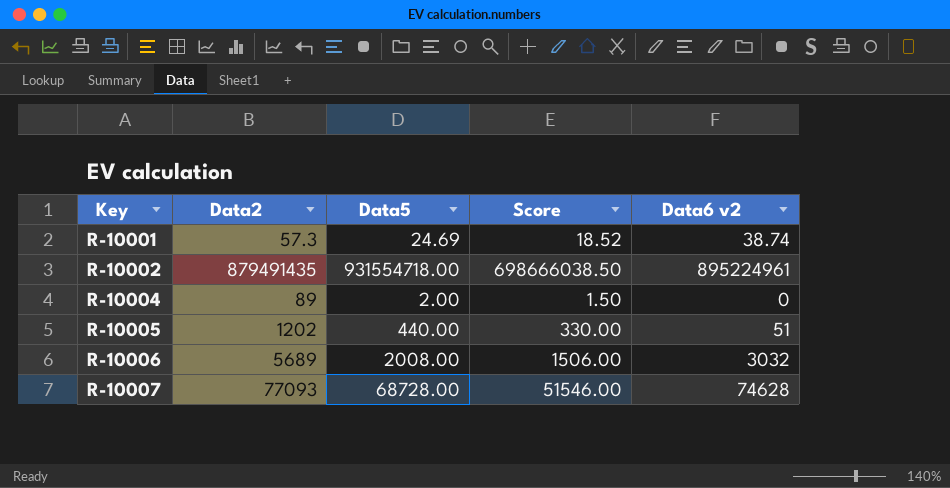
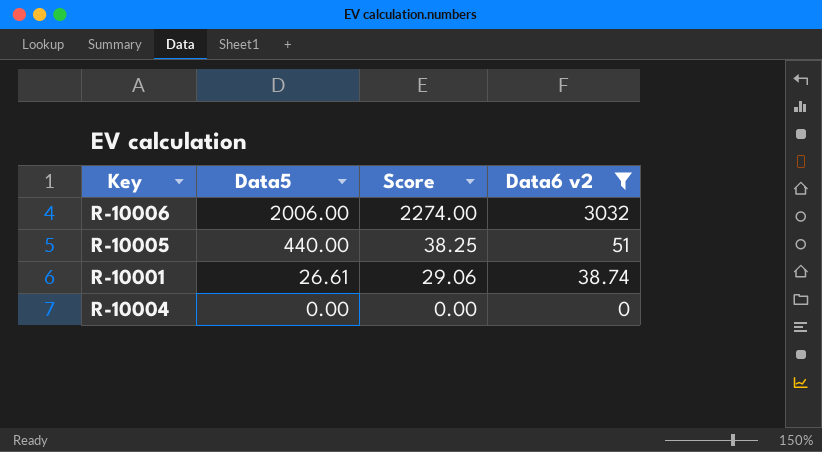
filter: none -> Data6 v2 <= 3032
row order: Key ascending -> Data5 descending
column Data2 | position: 2 -> none
column Score | formula: [Data5] * 0.75 -> [Data6 v2] * 0.75
R-10006 | Data5: 2008.00 -> 2006.00
R-10001 | Data5: 24.69 -> 26.61
R-10004 | Data5: 2.00 -> 0.00

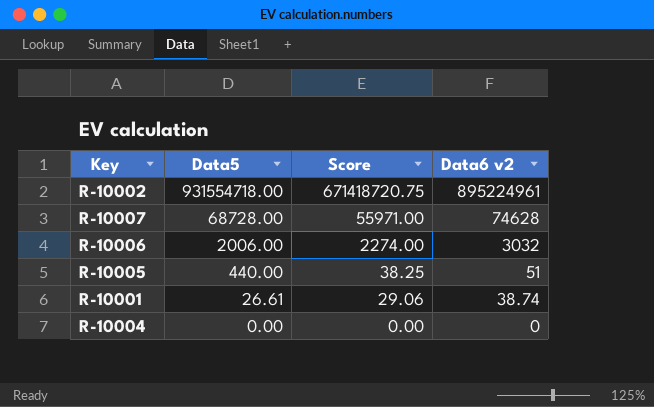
filter: Data6 v2 <= 3032 -> none

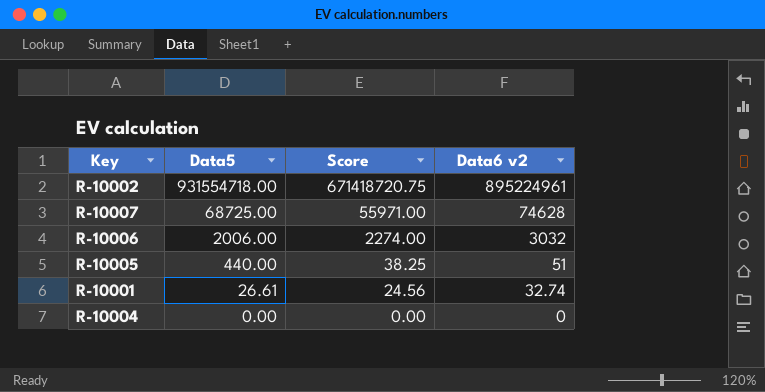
R-10007 | Data5: 68728.00 -> 68725.00
R-10001 | Score: 29.06 -> 24.56
R-10001 | Data6 v2: 38.74 -> 32.74

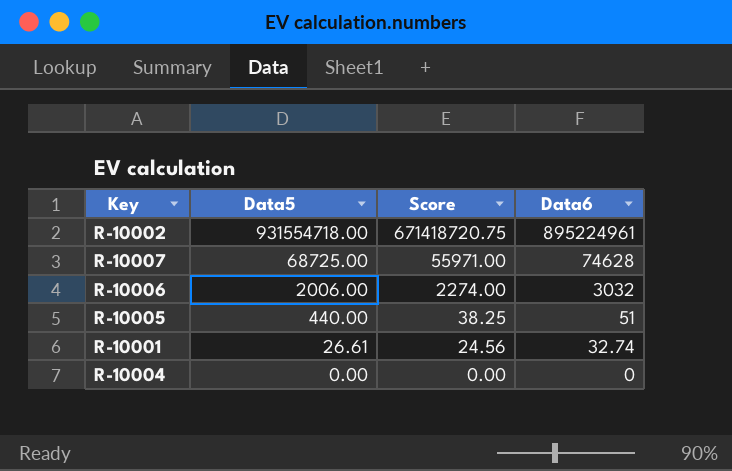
column name: Data6 v2 -> Data6

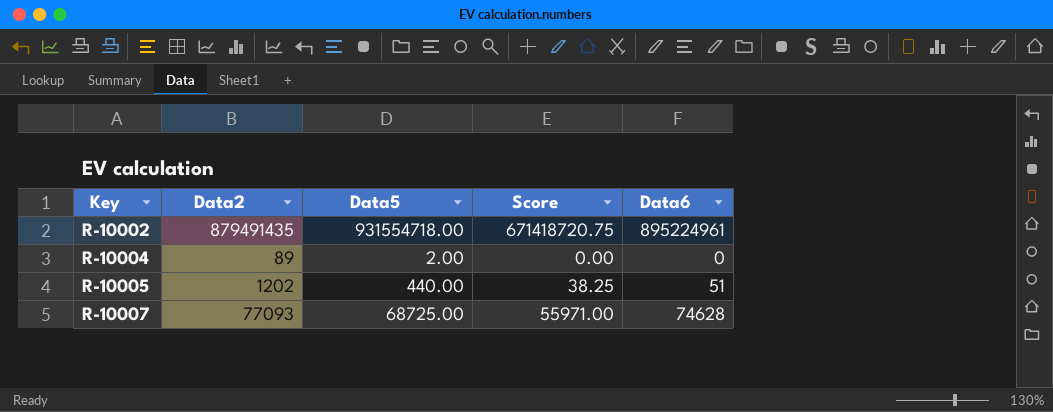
row order: Data5 descending -> Key ascending
column Data2 | position: none -> 2
row R-10006: 2006.00 | 2274.00 | 3032 -> none
row R-10001: 26.61 | 24.56 | 32.74 -> none
R-10004 | Data5: 0.00 -> 2.00

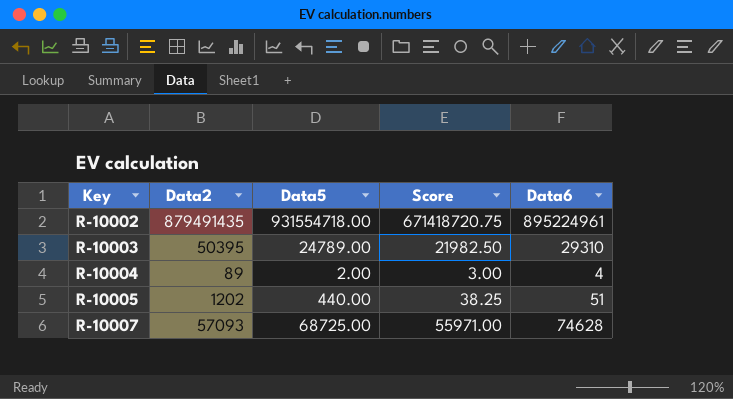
row R-10003: none -> 50395 | 24789.00 | 21982.50 | 29310
R-10004 | Score: 0.00 -> 3.00
R-10004 | Data6: 0 -> 4
R-10007 | Data2: 77093 -> 57093

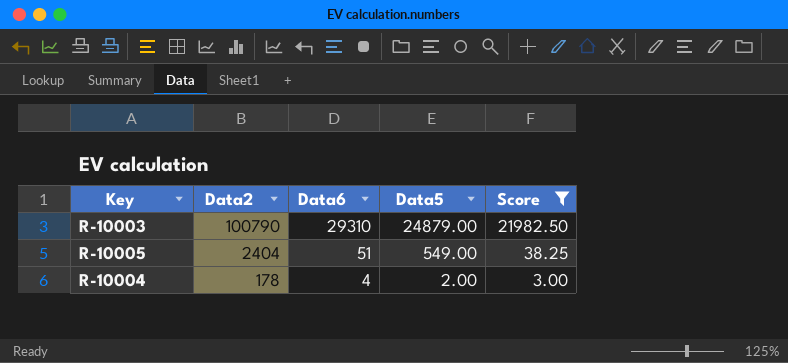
filter: none -> Score <= 21982.50
row order: Key ascending -> Data2 descending
column Data6 | position: 5 -> 3
R-10003 | Data2: 50395 -> 100790
R-10003 | Data5: 24789.00 -> 24879.00
R-10005 | Data2: 1202 -> 2404
R-10005 | Data5: 440.00 -> 549.00
R-10004 | Data2: 89 -> 178

